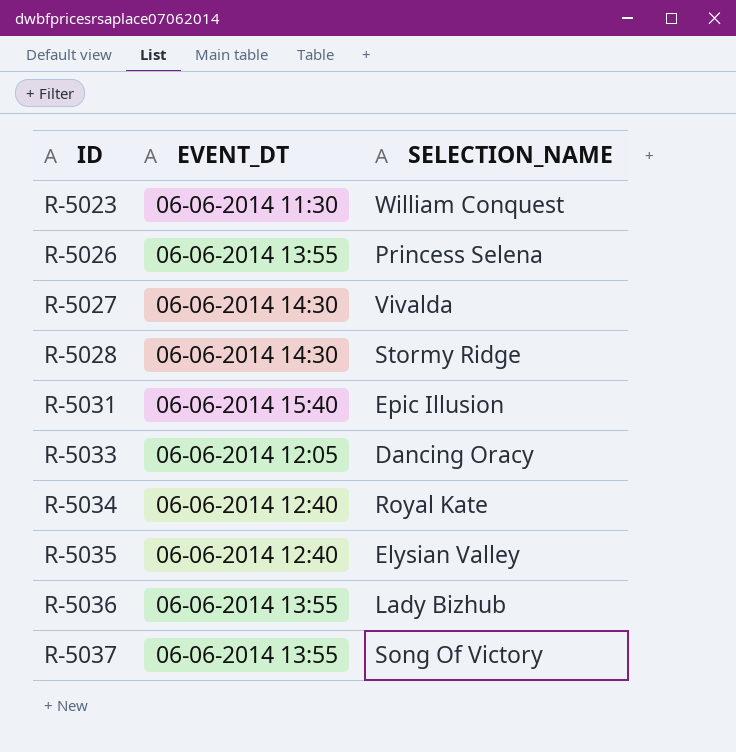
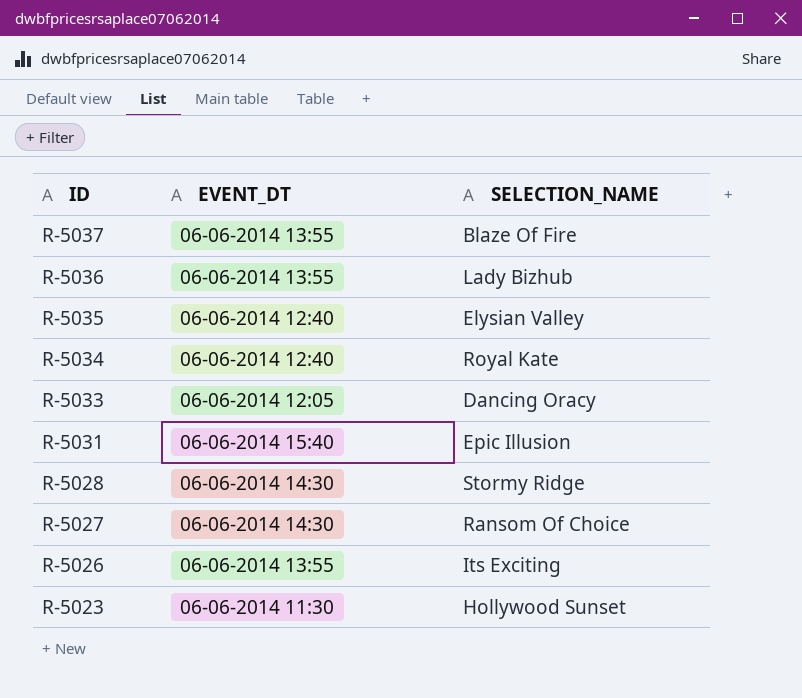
row order: ID ascending -> ID descending
R-5037 | SELECTION_NAME: Song Of Victory -> Blaze Of Fire
R-5027 | SELECTION_NAME: Vivalda -> Ransom Of Choice
R-5026 | SELECTION_NAME: Princess Selena -> Its Exciting
R-5023 | SELECTION_NAME: William Conquest -> Hollywood Sunset

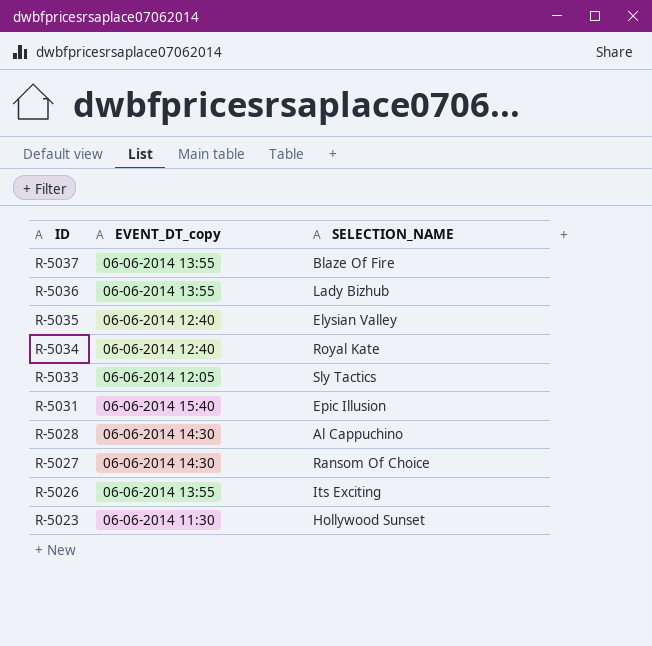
column name: EVENT_DT -> EVENT_DT_copy
R-5033 | SELECTION_NAME: Dancing Oracy -> Sly Tactics
R-5028 | SELECTION_NAME: Stormy Ridge -> Al Cappuchino

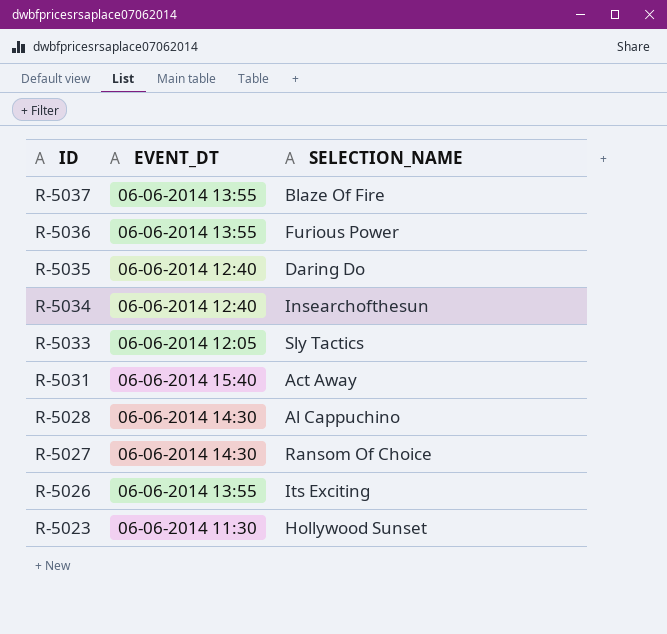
column name: EVENT_DT_copy -> EVENT_DT
R-5036 | SELECTION_NAME: Lady Bizhub -> Furious Power
R-5035 | SELECTION_NAME: Elysian Valley -> Daring Do
R-5034 | SELECTION_NAME: Royal Kate -> Insearchofthesun
R-5031 | SELECTION_NAME: Epic Illusion -> Act Away

